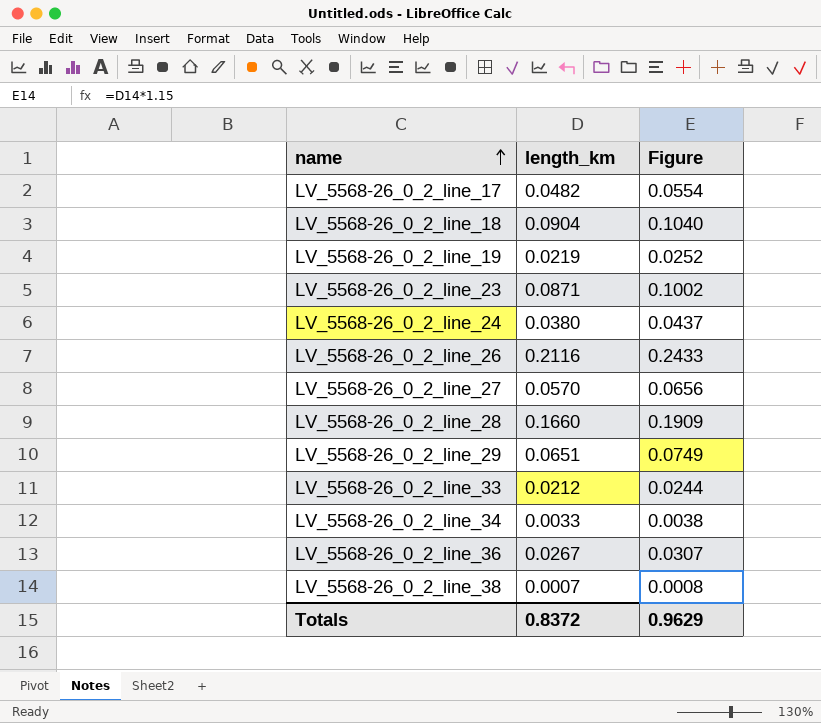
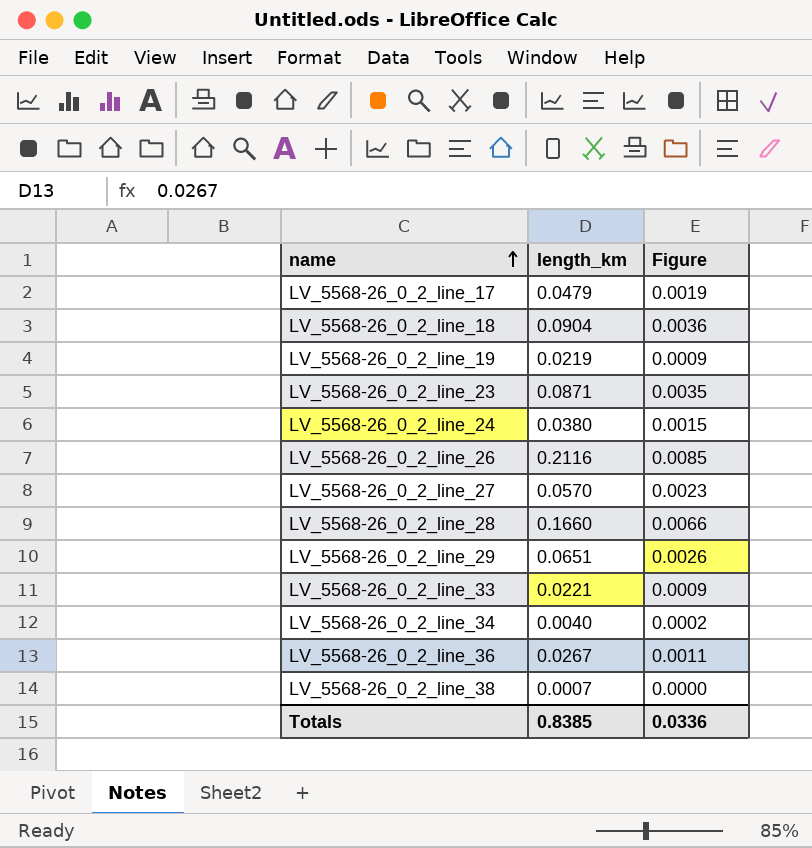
column Figure | formula: [length_km] * 1.15 -> [length_km] * 0.04
LV_5568-26_0_2_line_17 | length_km: 0.0482 -> 0.0479
LV_5568-26_0_2_line_33 | length_km: 0.0212 -> 0.0221
LV_5568-26_0_2_line_34 | length_km: 0.0033 -> 0.0040
Totals | length_km: 0.8372 -> 0.8385
Totals | Figure: 0.9629 -> 0.0336

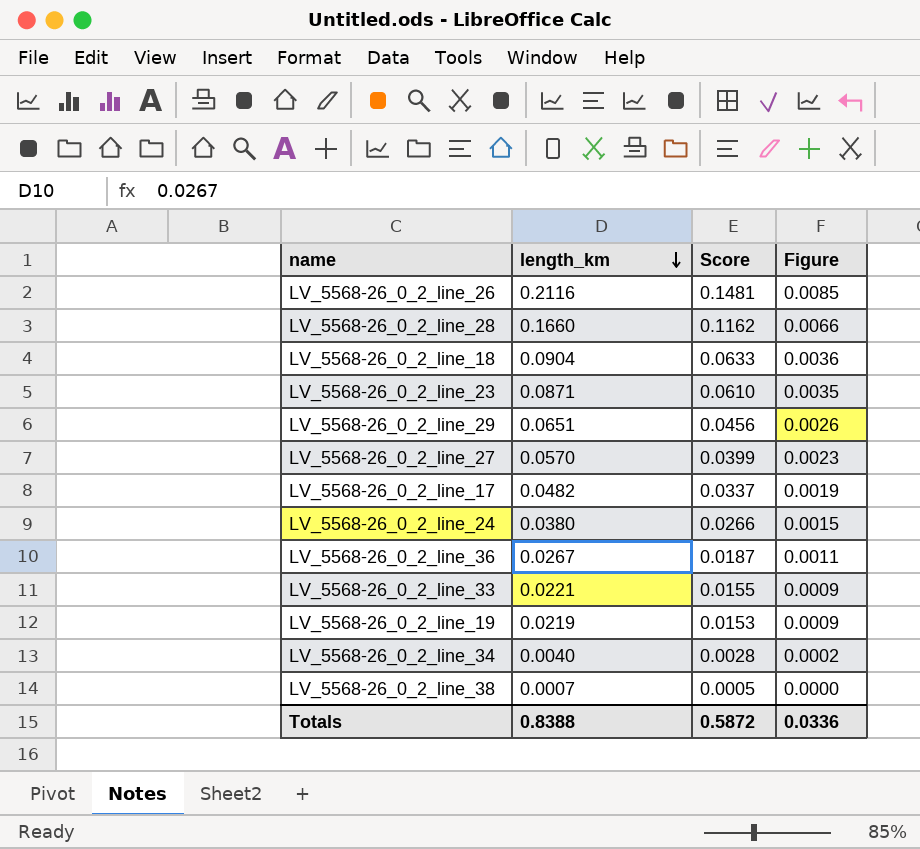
row order: name ascending -> length_km descending
column Score | formula: none -> [length_km] * 0.7
LV_5568-26_0_2_line_17 | length_km: 0.0479 -> 0.0482
Totals | length_km: 0.8385 -> 0.8388

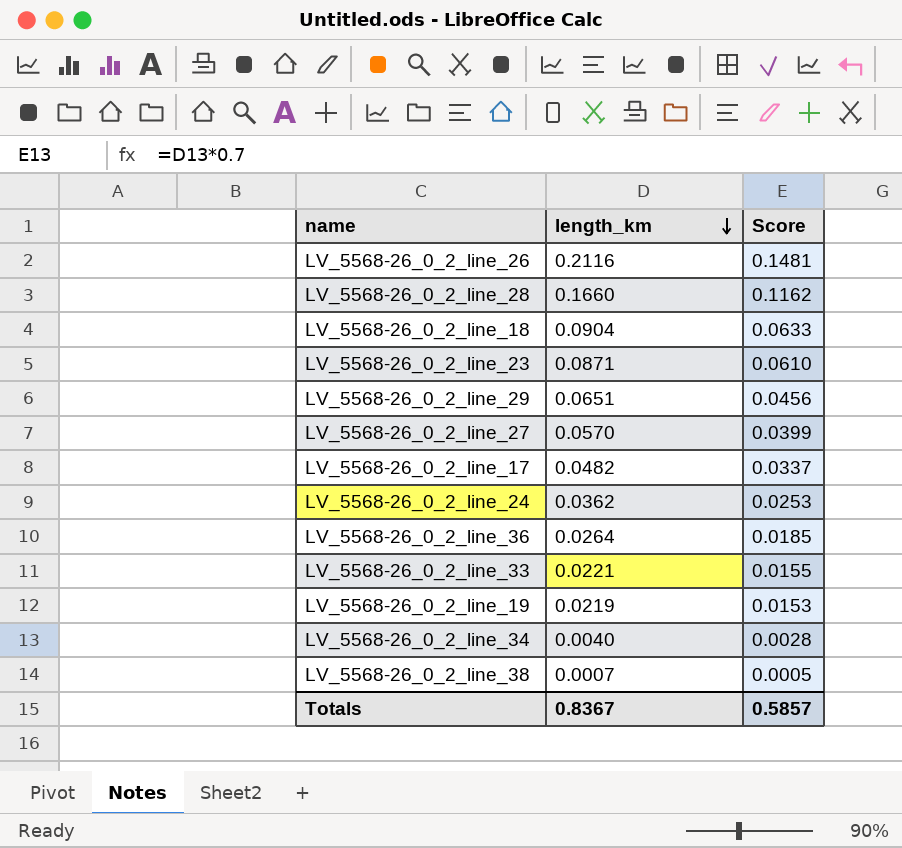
column Figure | formula: [length_km] * 0.04 -> none
LV_5568-26_0_2_line_24 | length_km: 0.0380 -> 0.0362
LV_5568-26_0_2_line_24 | Score: 0.0266 -> 0.0253
LV_5568-26_0_2_line_36 | length_km: 0.0267 -> 0.0264
LV_5568-26_0_2_line_36 | Score: 0.0187 -> 0.0185
Totals | length_km: 0.8388 -> 0.8367
Totals | Score: 0.5872 -> 0.5857

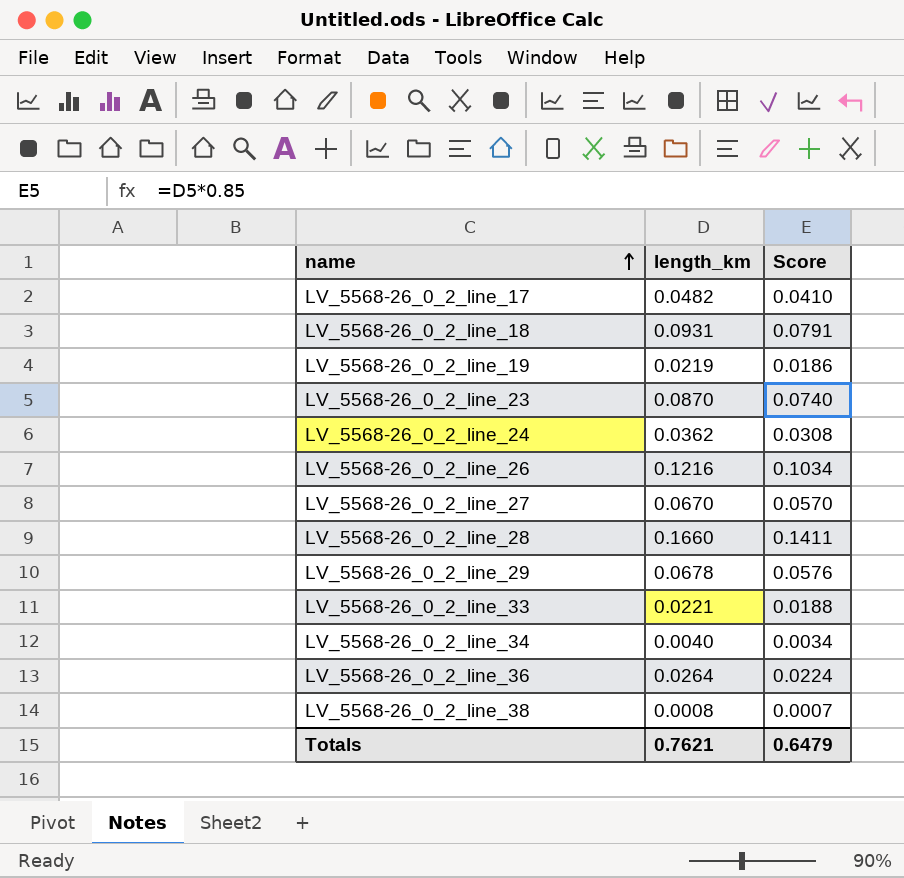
row order: length_km descending -> name ascending
column Score | formula: [length_km] * 0.7 -> [length_km] * 0.85
LV_5568-26_0_2_line_18 | length_km: 0.0904 -> 0.0931
LV_5568-26_0_2_line_23 | length_km: 0.0871 -> 0.0870
LV_5568-26_0_2_line_26 | length_km: 0.2116 -> 0.1216
LV_5568-26_0_2_line_27 | length_km: 0.0570 -> 0.0670
LV_5568-26_0_2_line_29 | length_km: 0.0651 -> 0.0678
LV_5568-26_0_2_line_38 | length_km: 0.0007 -> 0.0008
Totals | length_km: 0.8367 -> 0.7621
Totals | Score: 0.5857 -> 0.6479

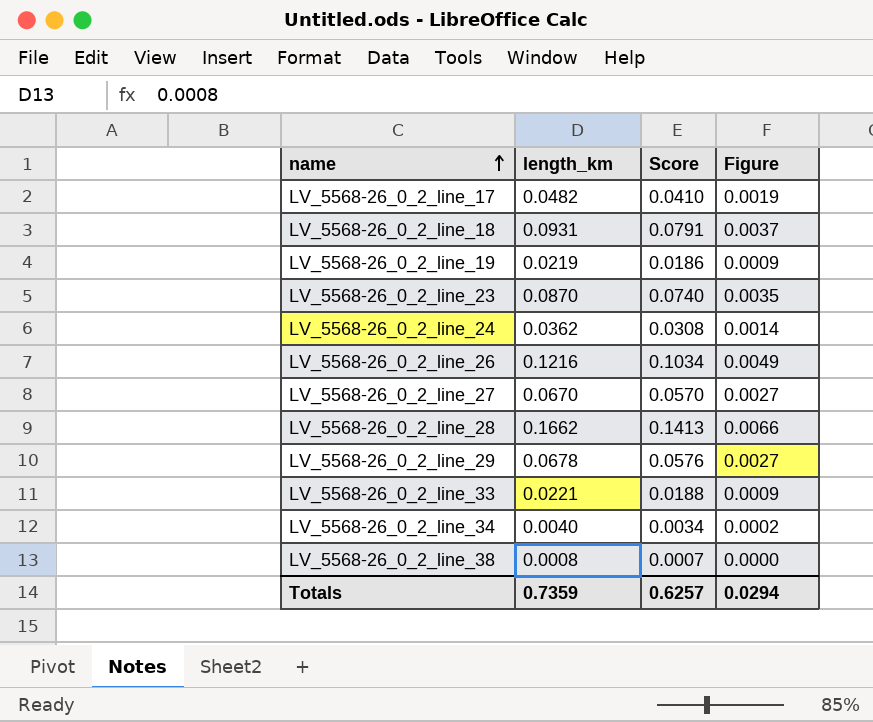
column Figure | formula: none -> [length_km] * 0.04
row LV_5568-26_0_2_line_36: 0.0264 | 0.0224 -> none
LV_5568-26_0_2_line_28 | length_km: 0.1660 -> 0.1662
LV_5568-26_0_2_line_28 | Score: 0.1411 -> 0.1413
Totals | length_km: 0.7621 -> 0.7359
Totals | Score: 0.6479 -> 0.6257

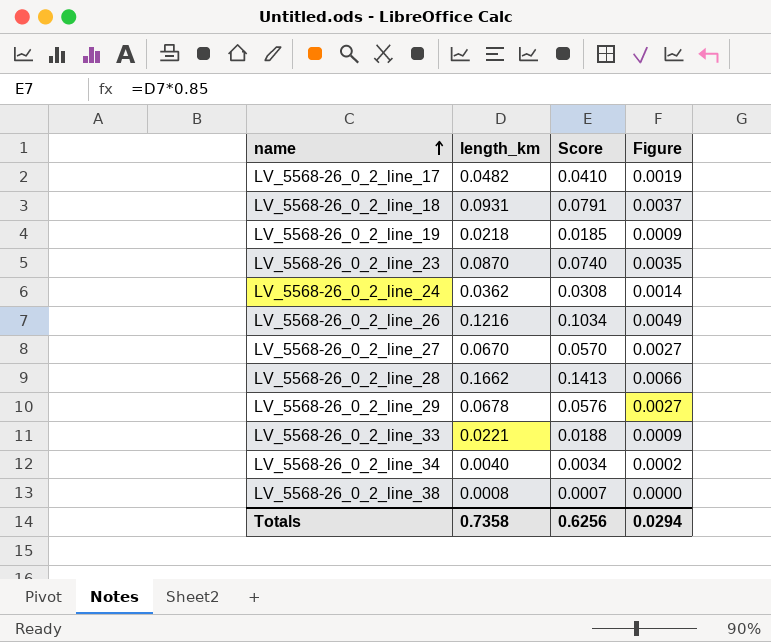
LV_5568-26_0_2_line_19 | length_km: 0.0219 -> 0.0218
LV_5568-26_0_2_line_19 | Score: 0.0186 -> 0.0185
Totals | length_km: 0.7359 -> 0.7358
Totals | Score: 0.6257 -> 0.6256

